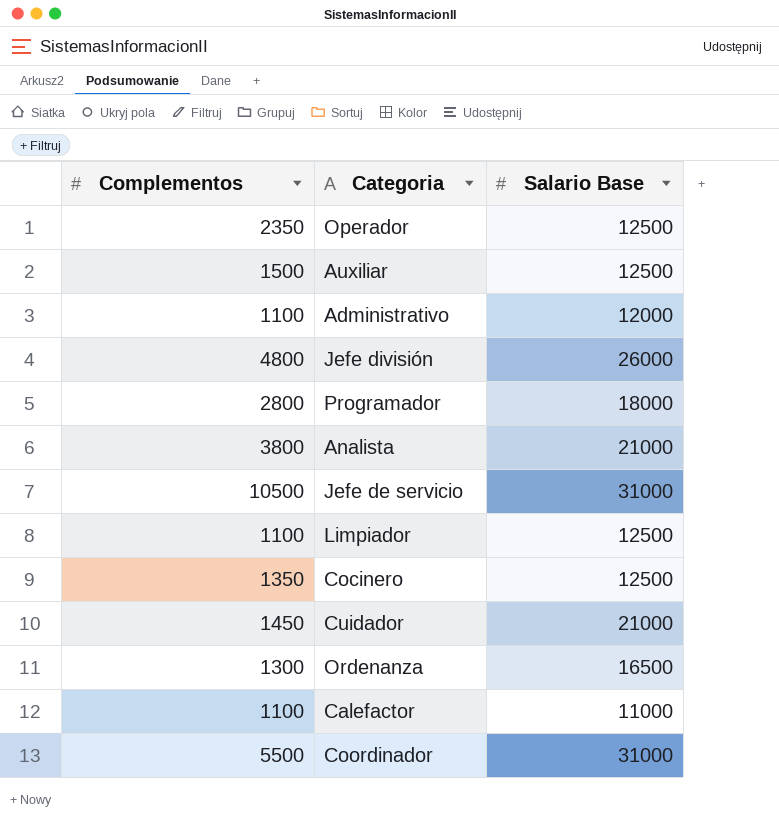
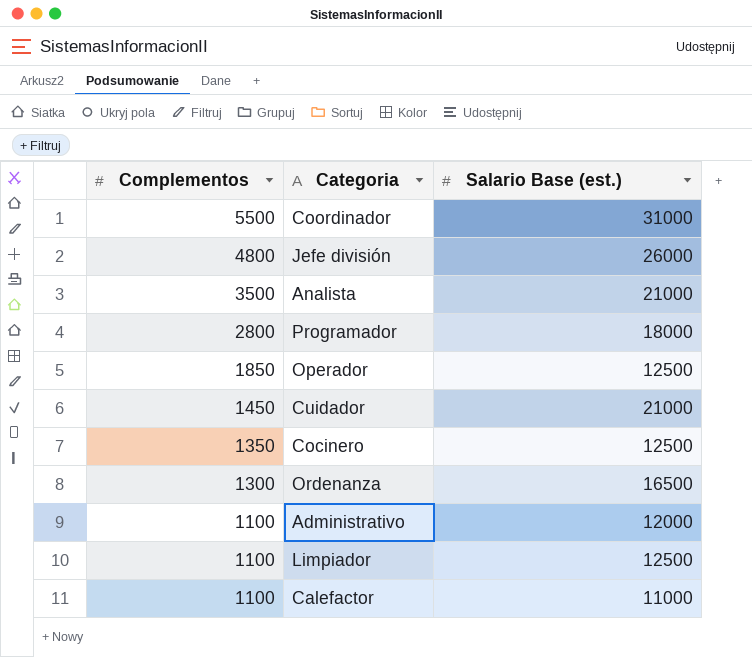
row order: none -> Complementos descending
column name: Salario Base -> Salario Base (est.)
row Auxiliar: 1500 | 12500 -> none
row Jefe de servicio: 10500 | 31000 -> none
Analista | Complementos: 3800 -> 3500
Operador | Complementos: 2350 -> 1850

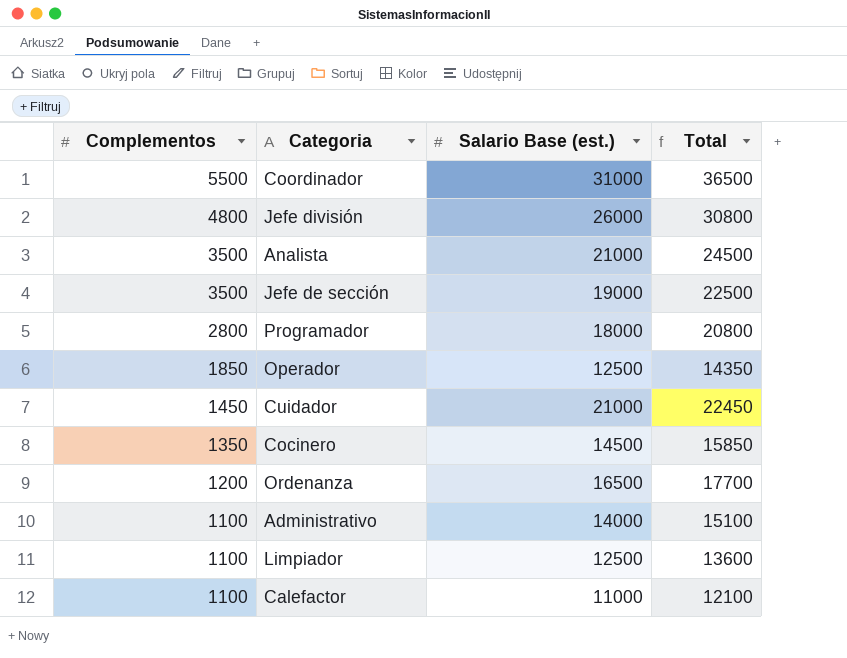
column Total | formula: none -> [Complementos] + [Salario Base (est.)]
row Jefe de sección: none -> 3500 | 19000 | 22500
Cocinero | Salario Base (est.): 12500 -> 14500
Ordenanza | Complementos: 1300 -> 1200
Administrativo | Salario Base (est.): 12000 -> 14000

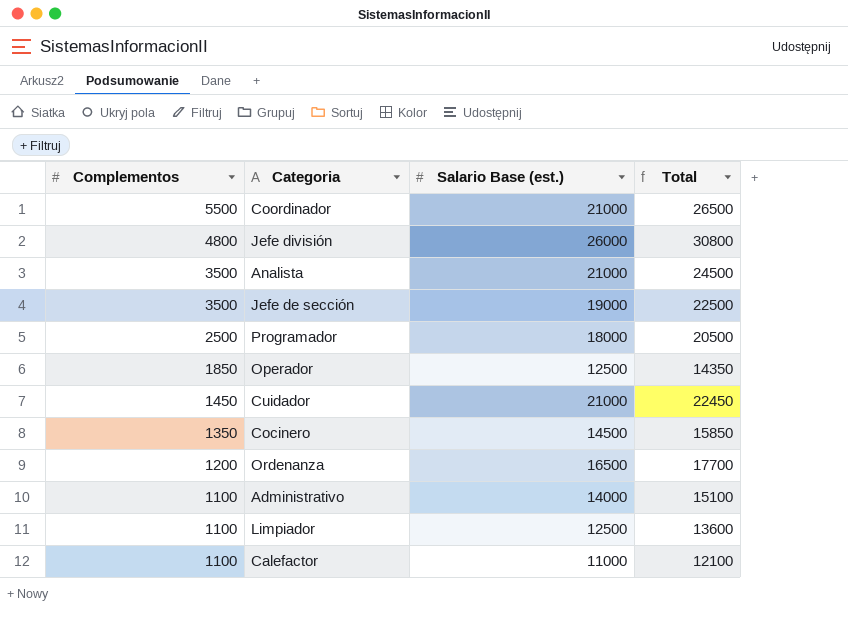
Coordinador | Salario Base (est.): 31000 -> 21000
Coordinador | Total: 36500 -> 26500
Programador | Complementos: 2800 -> 2500
Programador | Total: 20800 -> 20500

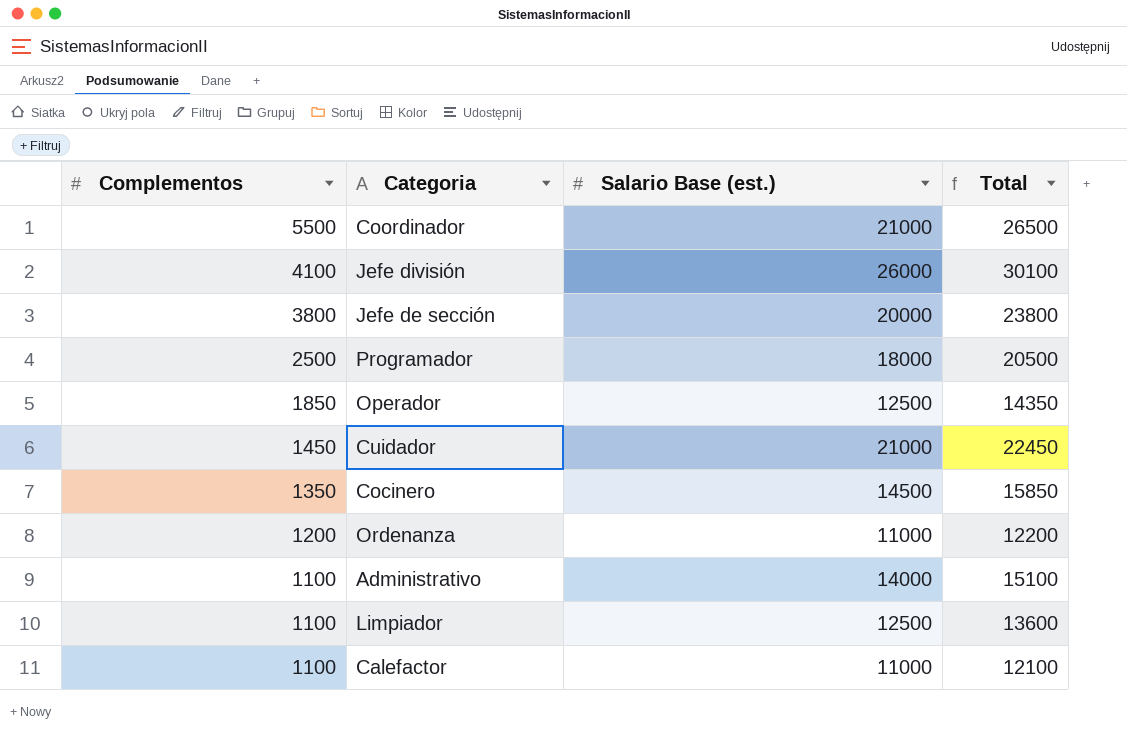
row Analista: 3500 | 21000 | 24500 -> none
Jefe división | Complementos: 4800 -> 4100
Jefe división | Total: 30800 -> 30100
Jefe de sección | Complementos: 3500 -> 3800
Jefe de sección | Salario Base (est.): 19000 -> 20000
Jefe de sección | Total: 22500 -> 23800
Ordenanza | Salario Base (est.): 16500 -> 11000
Ordenanza | Total: 17700 -> 12200

